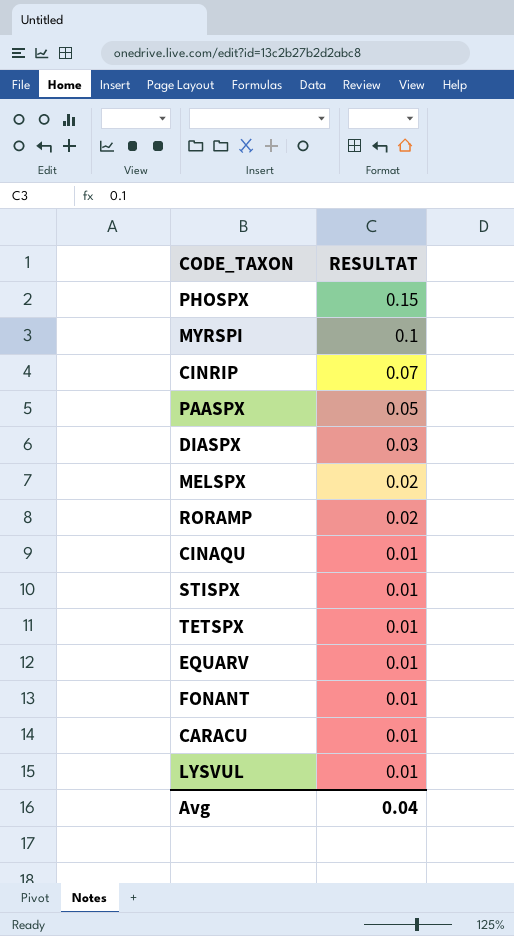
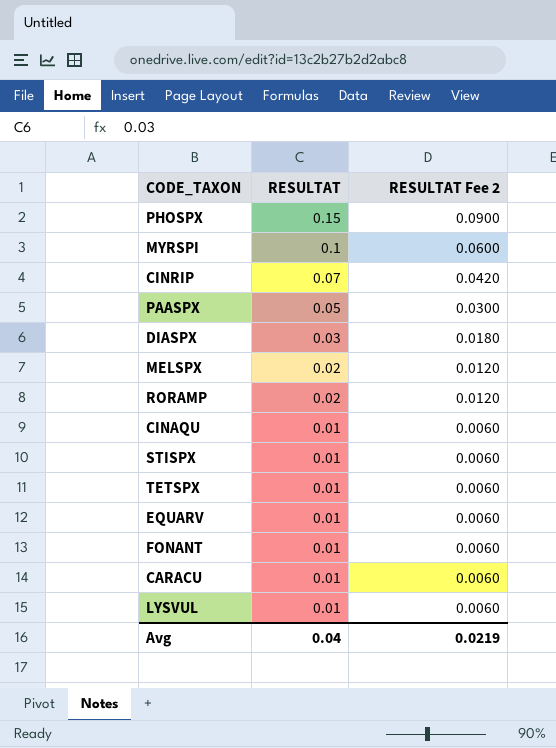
column RESULTAT Fee 2 | formula: none -> [RESULTAT] * 0.6

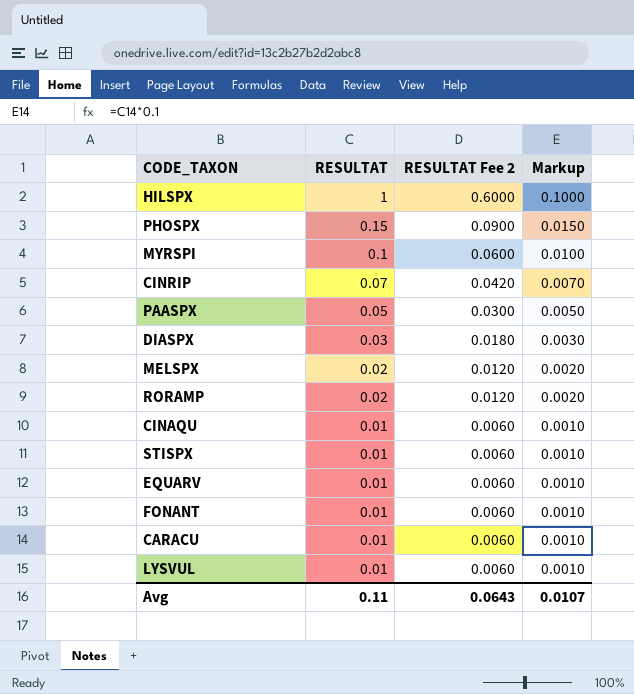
column Markup | formula: none -> [RESULTAT] * 0.1
row TETSPX: 0.01 | 0.0060 -> none
row HILSPX: none -> 1 | 0.6000 | 0.1000
Avg | RESULTAT: 0.04 -> 0.11
Avg | RESULTAT Fee 2: 0.0219 -> 0.0643

